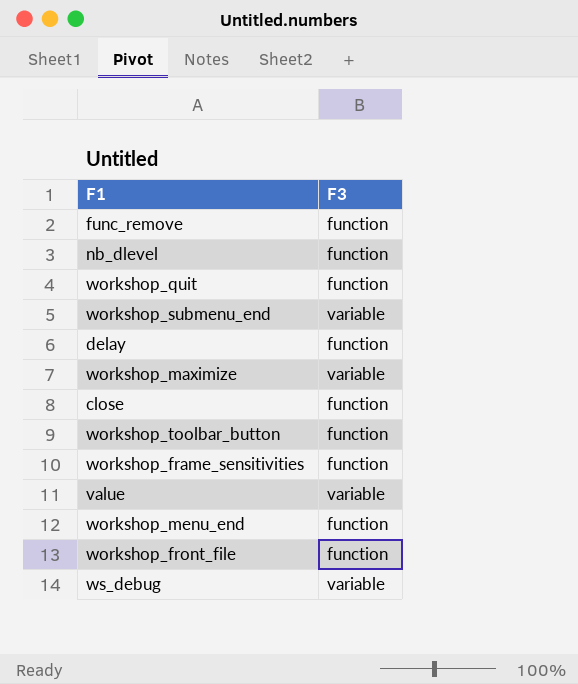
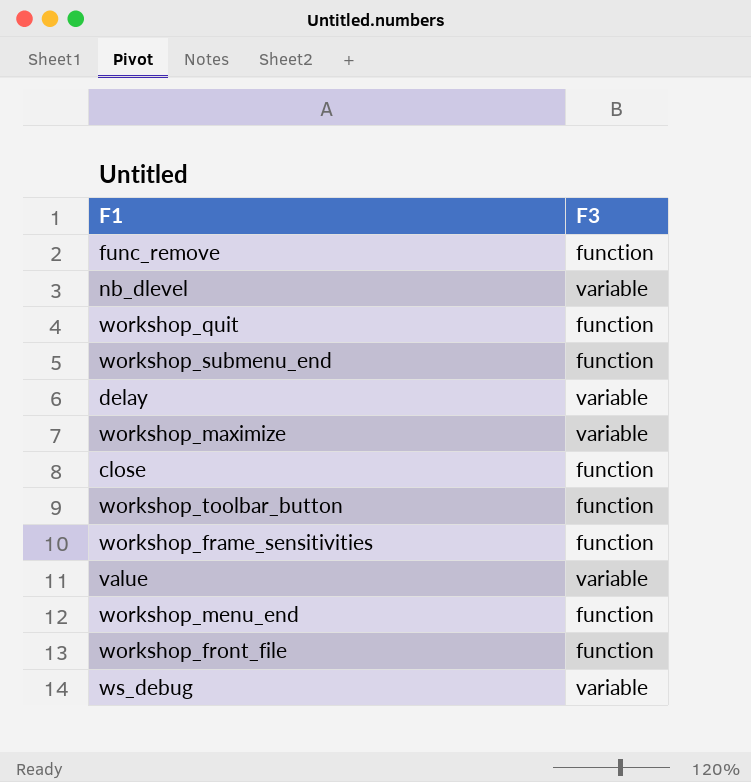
nb_dlevel | F3: function -> variable
workshop_submenu_end | F3: variable -> function
delay | F3: function -> variable

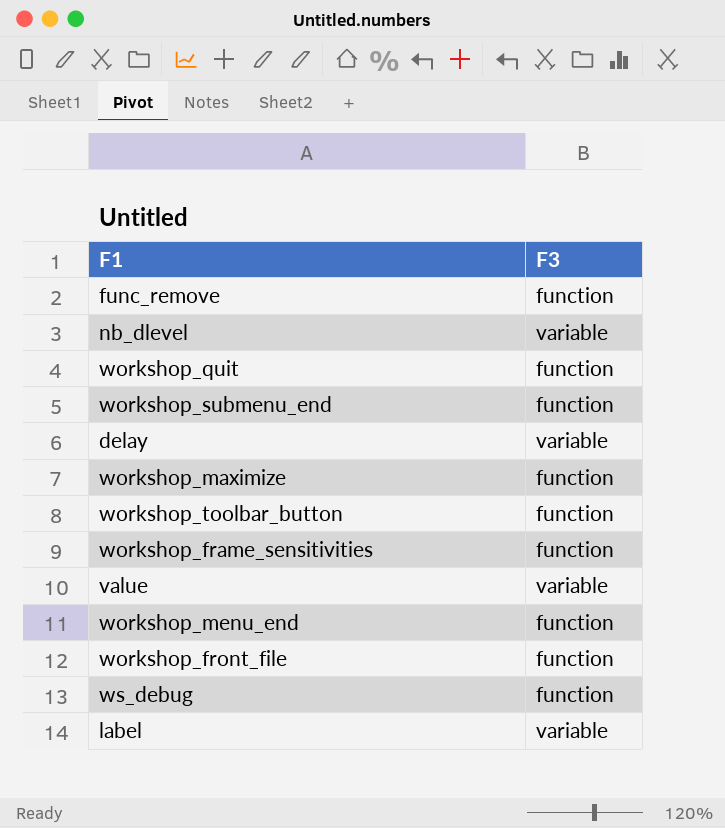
row close: function -> none
workshop_maximize | F3: variable -> function
ws_debug | F3: variable -> function
row label: none -> variable

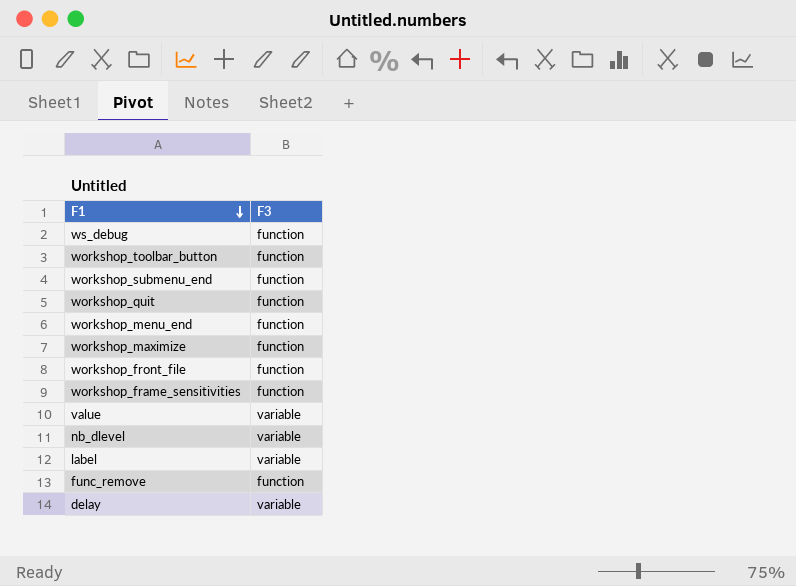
row order: none -> F1 descending

